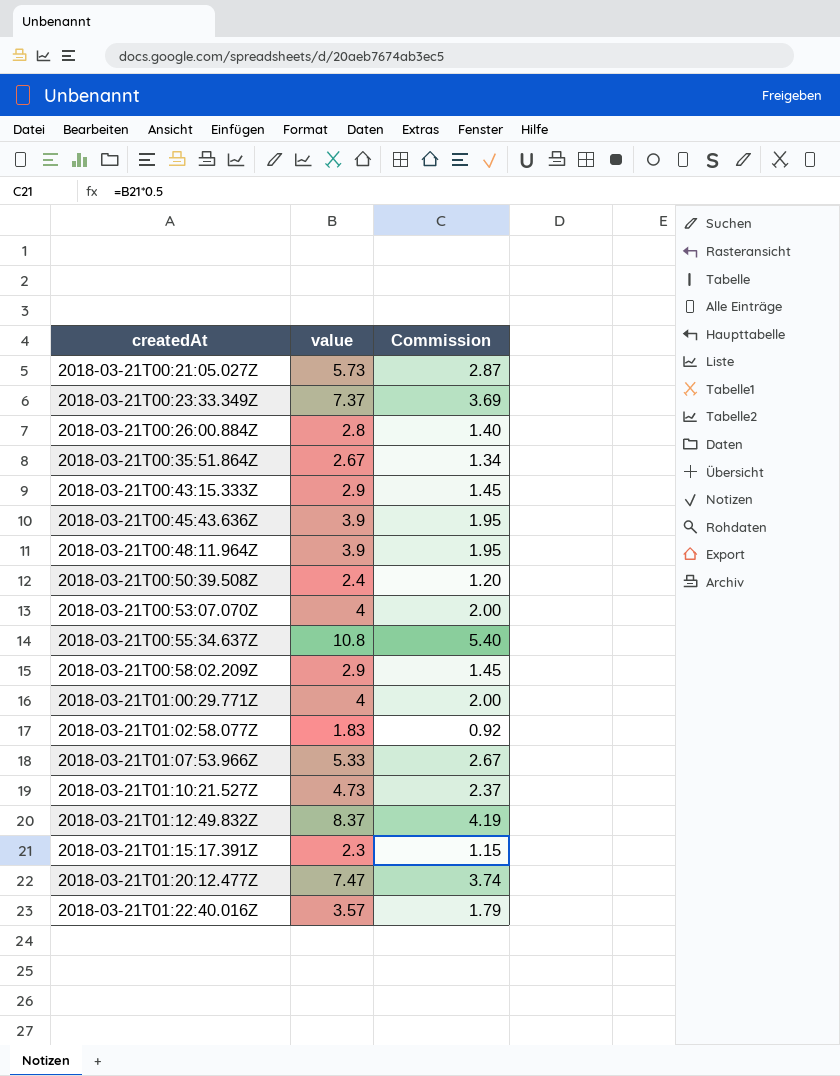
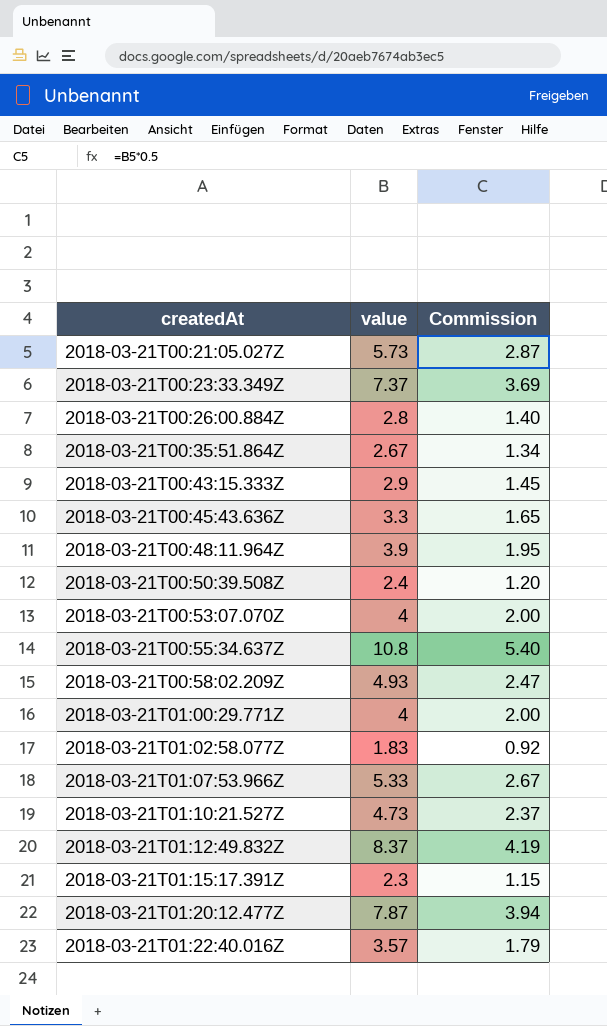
2018-03-21T00:45:43.636Z | value: 3.9 -> 3.3
2018-03-21T00:45:43.636Z | Commission: 1.95 -> 1.65
2018-03-21T00:58:02.209Z | value: 2.9 -> 4.93
2018-03-21T00:58:02.209Z | Commission: 1.45 -> 2.47
2018-03-21T01:20:12.477Z | value: 7.47 -> 7.87
2018-03-21T01:20:12.477Z | Commission: 3.74 -> 3.94

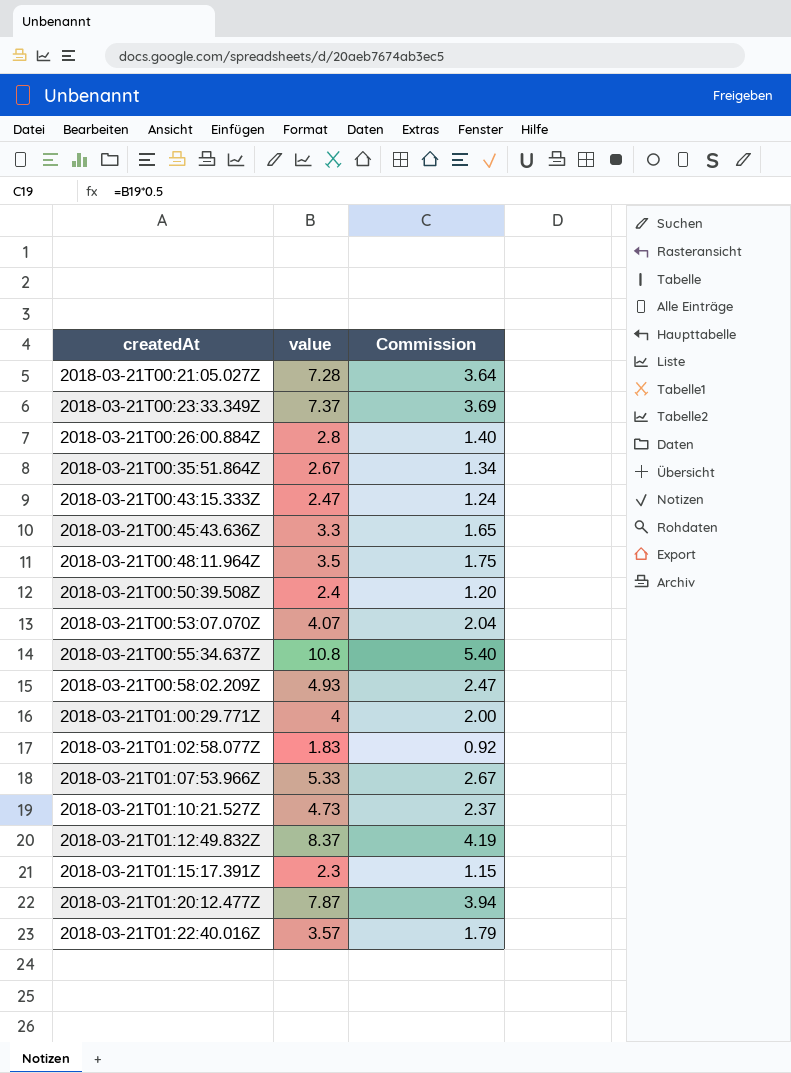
2018-03-21T00:21:05.027Z | value: 5.73 -> 7.28
2018-03-21T00:21:05.027Z | Commission: 2.87 -> 3.64
2018-03-21T00:43:15.333Z | value: 2.9 -> 2.47
2018-03-21T00:43:15.333Z | Commission: 1.45 -> 1.24
2018-03-21T00:48:11.964Z | value: 3.9 -> 3.5
2018-03-21T00:48:11.964Z | Commission: 1.95 -> 1.75
2018-03-21T00:53:07.070Z | value: 4 -> 4.07
2018-03-21T00:53:07.070Z | Commission: 2.00 -> 2.04

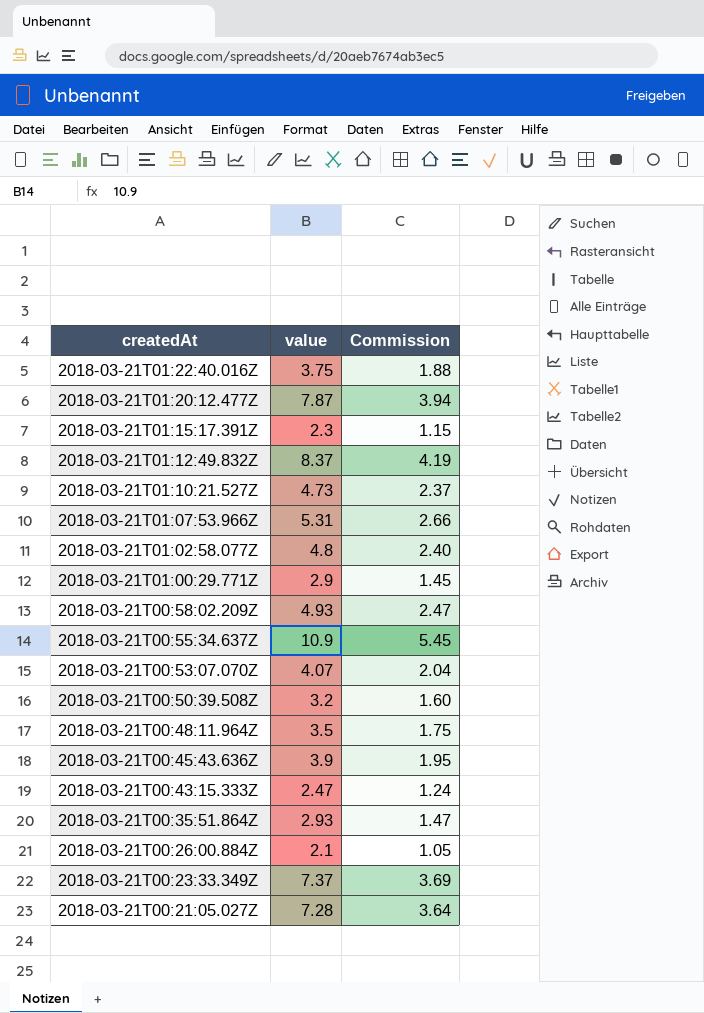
row order: createdAt ascending -> createdAt descending
2018-03-21T01:22:40.016Z | value: 3.57 -> 3.75
2018-03-21T01:22:40.016Z | Commission: 1.79 -> 1.88
2018-03-21T01:07:53.966Z | value: 5.33 -> 5.31
2018-03-21T01:07:53.966Z | Commission: 2.67 -> 2.66
2018-03-21T01:02:58.077Z | value: 1.83 -> 4.8
2018-03-21T01:02:58.077Z | Commission: 0.92 -> 2.40
2018-03-21T01:00:29.771Z | value: 4 -> 2.9
2018-03-21T01:00:29.771Z | Commission: 2.00 -> 1.45
2018-03-21T00:55:34.637Z | value: 10.8 -> 10.9
2018-03-21T00:55:34.637Z | Commission: 5.40 -> 5.45
2018-03-21T00:50:39.508Z | value: 2.4 -> 3.2
2018-03-21T00:50:39.508Z | Commission: 1.20 -> 1.60
2018-03-21T00:45:43.636Z | value: 3.3 -> 3.9
2018-03-21T00:45:43.636Z | Commission: 1.65 -> 1.95
2018-03-21T00:35:51.864Z | value: 2.67 -> 2.93
2018-03-21T00:35:51.864Z | Commission: 1.34 -> 1.47
2018-03-21T00:26:00.884Z | value: 2.8 -> 2.1
2018-03-21T00:26:00.884Z | Commission: 1.40 -> 1.05

